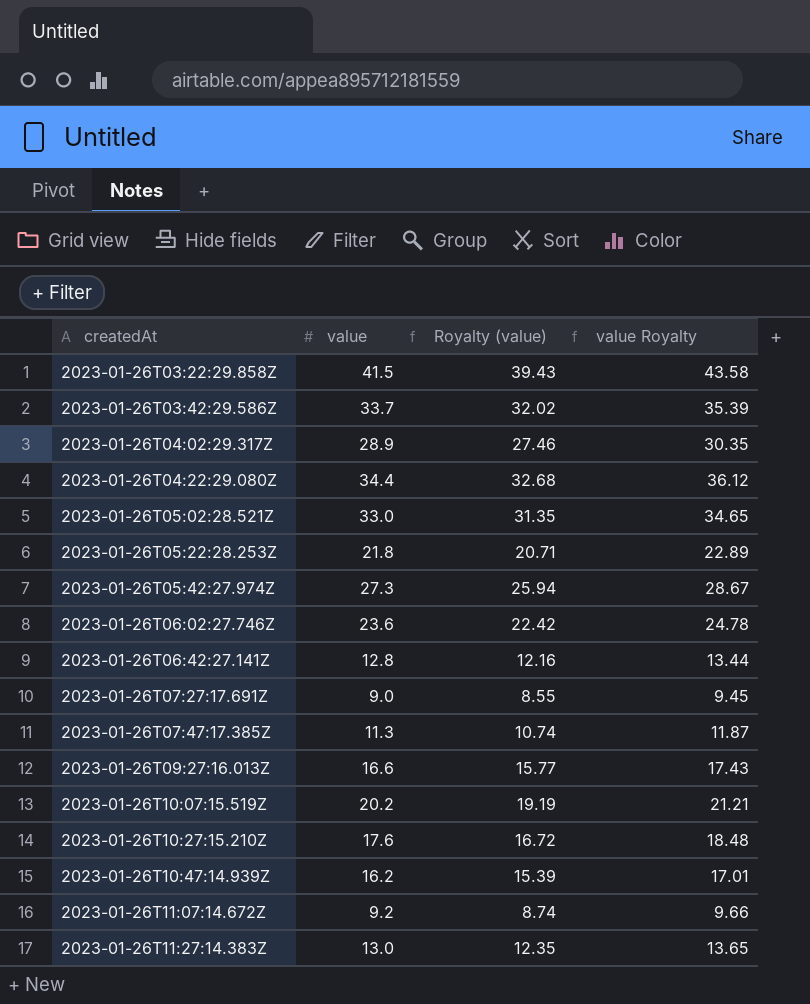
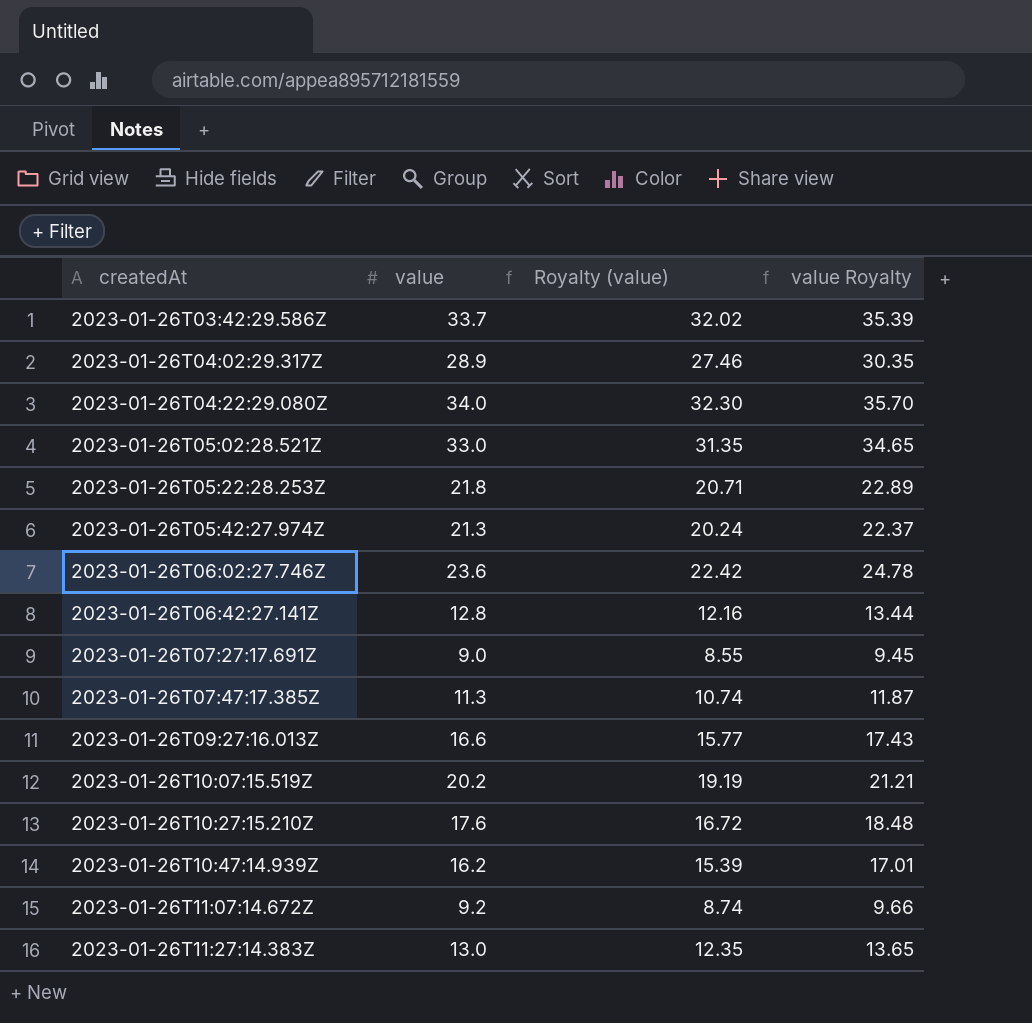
row 2023-01-26T03:22:29.858Z: 41.5 | 39.43 | 43.58 -> none
2023-01-26T04:22:29.080Z | value: 34.4 -> 34.0
2023-01-26T04:22:29.080Z | Royalty (value): 32.68 -> 32.30
2023-01-26T04:22:29.080Z | value Royalty: 36.12 -> 35.70
2023-01-26T05:42:27.974Z | value: 27.3 -> 21.3
2023-01-26T05:42:27.974Z | Royalty (value): 25.94 -> 20.24
2023-01-26T05:42:27.974Z | value Royalty: 28.67 -> 22.37

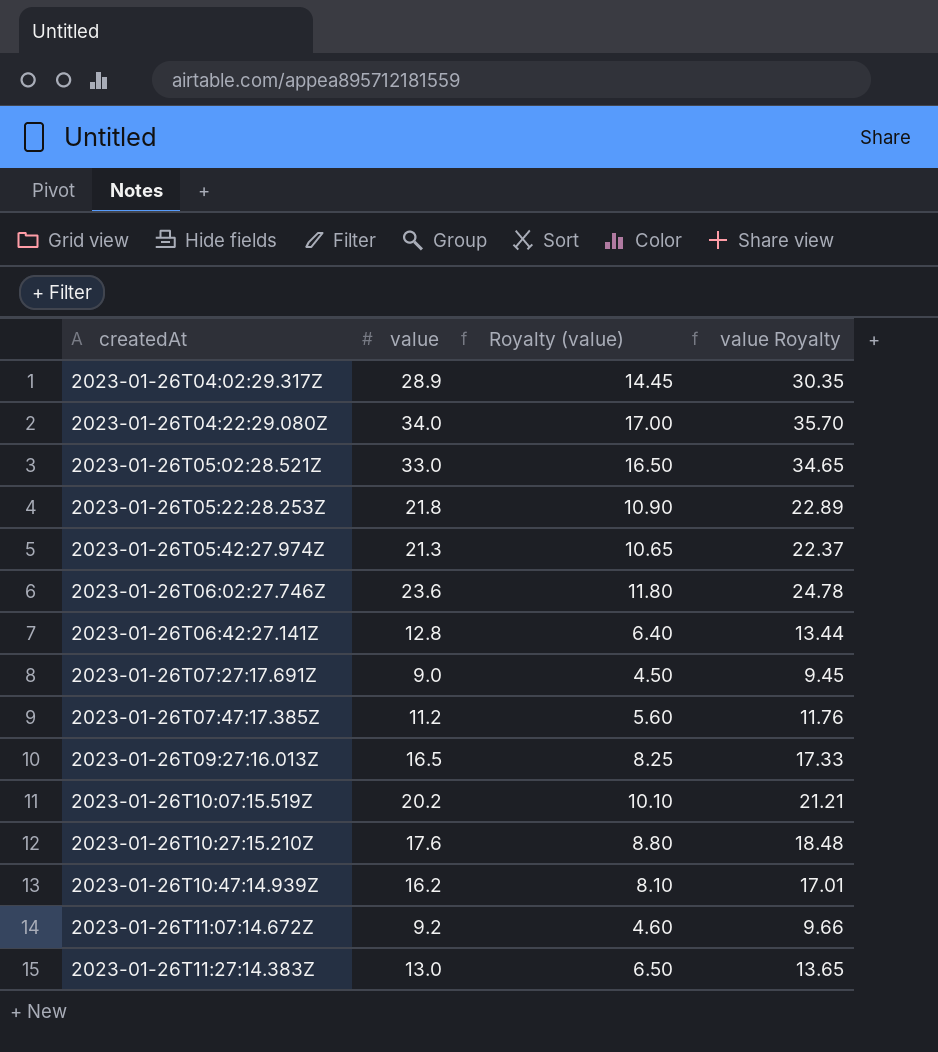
column Royalty (value) | formula: [value] * 0.95 -> [value] * 0.5
row 2023-01-26T03:42:29.586Z: 33.7 | 32.02 | 35.39 -> none
2023-01-26T07:47:17.385Z | value: 11.3 -> 11.2
2023-01-26T07:47:17.385Z | value Royalty: 11.87 -> 11.76
2023-01-26T09:27:16.013Z | value: 16.6 -> 16.5
2023-01-26T09:27:16.013Z | value Royalty: 17.43 -> 17.33

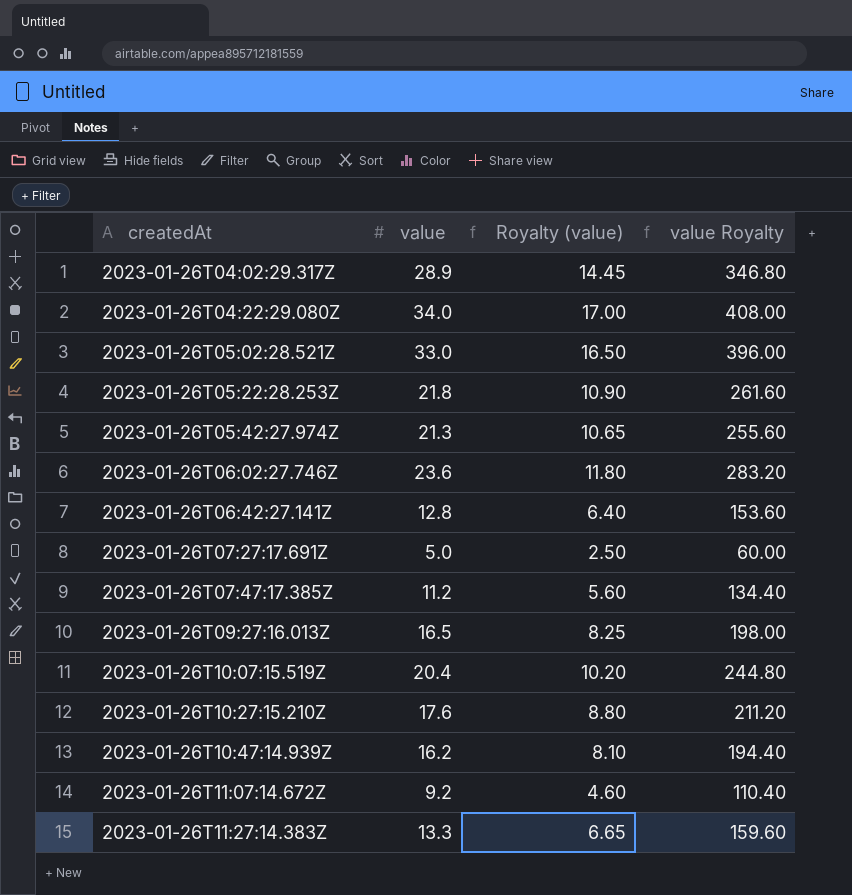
column value Royalty | formula: [value] * 1.05 -> [value] * 12
2023-01-26T07:27:17.691Z | value: 9.0 -> 5.0
2023-01-26T07:27:17.691Z | Royalty (value): 4.50 -> 2.50
2023-01-26T10:07:15.519Z | value: 20.2 -> 20.4
2023-01-26T10:07:15.519Z | Royalty (value): 10.10 -> 10.20
2023-01-26T11:27:14.383Z | value: 13.0 -> 13.3
2023-01-26T11:27:14.383Z | Royalty (value): 6.50 -> 6.65

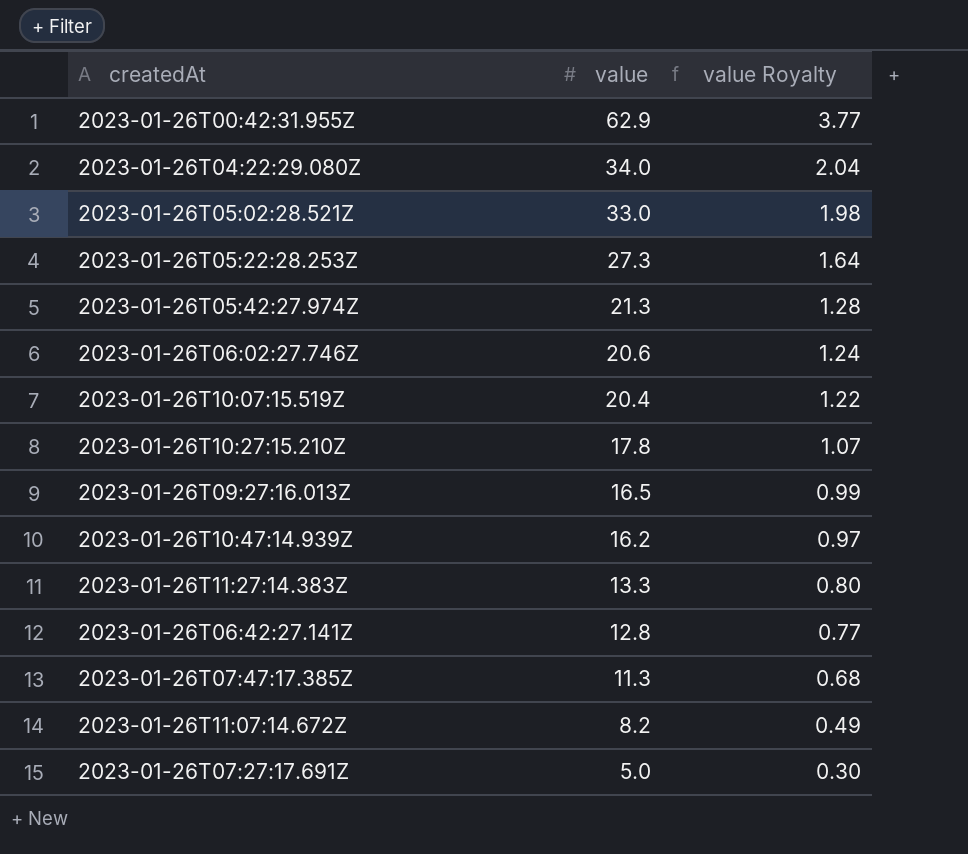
row order: createdAt ascending -> value descending
column Royalty (value) | formula: [value] * 0.5 -> none
column value Royalty | formula: [value] * 12 -> [value] * 0.06
row 2023-01-26T04:02:29.317Z: 28.9 | 14.45 | 346.80 -> none
row 2023-01-26T00:42:31.955Z: none -> 62.9 | 3.77
2023-01-26T05:22:28.253Z | value: 21.8 -> 27.3
2023-01-26T06:02:27.746Z | value: 23.6 -> 20.6
2023-01-26T10:27:15.210Z | value: 17.6 -> 17.8
2023-01-26T07:47:17.385Z | value: 11.2 -> 11.3
2023-01-26T11:07:14.672Z | value: 9.2 -> 8.2

